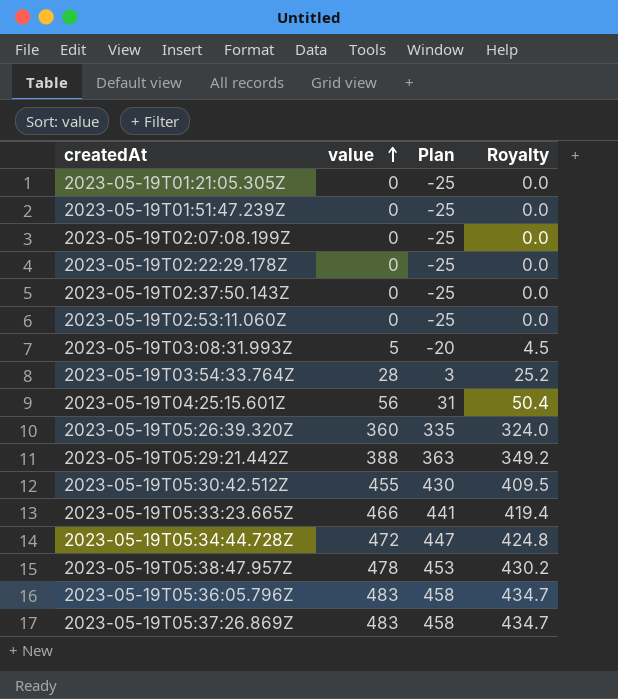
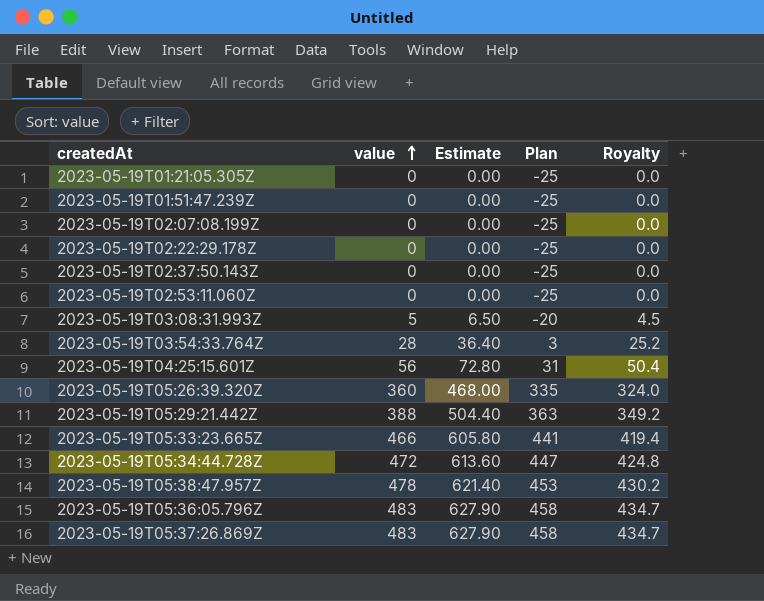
column Estimate | formula: none -> [value] * 1.3
row 2023-05-19T05:30:42.512Z: 455 | 430 | 409.5 -> none

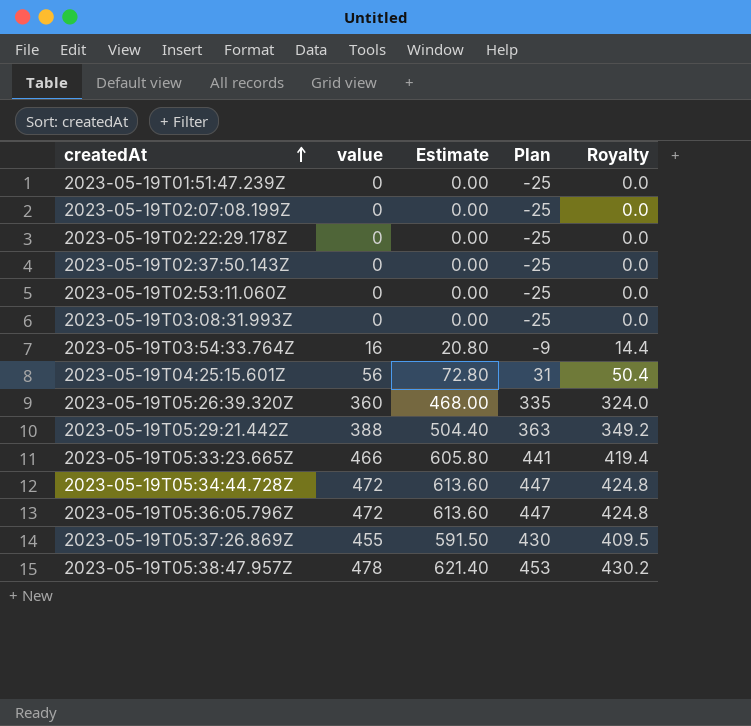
row order: value ascending -> createdAt ascending
row 2023-05-19T01:21:05.305Z: 0 | 0.00 | -25 | 0.0 -> none
2023-05-19T03:08:31.993Z | value: 5 -> 0
2023-05-19T03:08:31.993Z | Estimate: 6.50 -> 0.00
2023-05-19T03:08:31.993Z | Plan: -20 -> -25
2023-05-19T03:08:31.993Z | Royalty: 4.5 -> 0.0
2023-05-19T03:54:33.764Z | value: 28 -> 16
2023-05-19T03:54:33.764Z | Estimate: 36.40 -> 20.80
2023-05-19T03:54:33.764Z | Plan: 3 -> -9
2023-05-19T03:54:33.764Z | Royalty: 25.2 -> 14.4
2023-05-19T05:36:05.796Z | value: 483 -> 472
2023-05-19T05:36:05.796Z | Estimate: 627.90 -> 613.60
2023-05-19T05:36:05.796Z | Plan: 458 -> 447
2023-05-19T05:36:05.796Z | Royalty: 434.7 -> 424.8
2023-05-19T05:37:26.869Z | value: 483 -> 455
2023-05-19T05:37:26.869Z | Estimate: 627.90 -> 591.50
2023-05-19T05:37:26.869Z | Plan: 458 -> 430
2023-05-19T05:37:26.869Z | Royalty: 434.7 -> 409.5

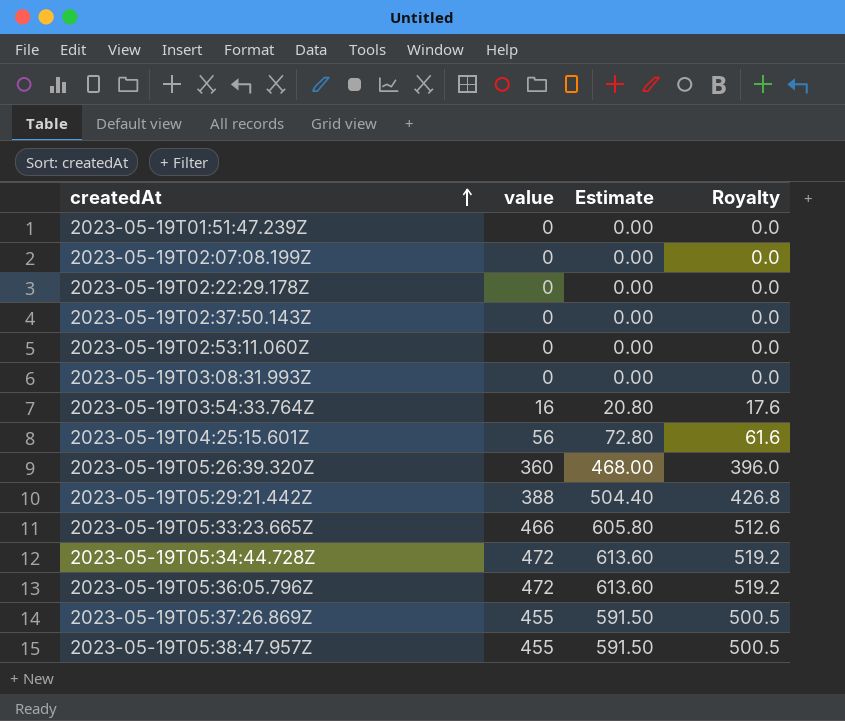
column Plan | formula: [value] - 25 -> none
column Royalty | formula: [value] * 0.9 -> [value] * 1.1
2023-05-19T05:38:47.957Z | value: 478 -> 455
2023-05-19T05:38:47.957Z | Estimate: 621.40 -> 591.50

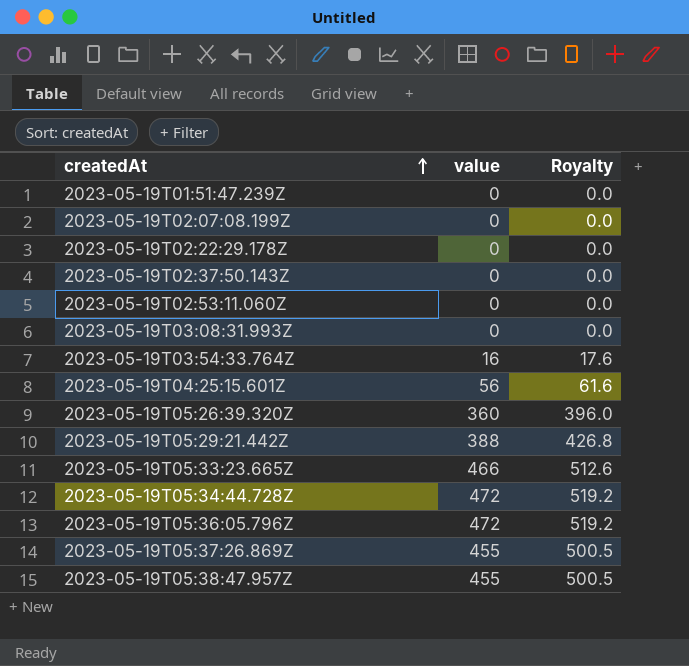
column Estimate | formula: [value] * 1.3 -> none

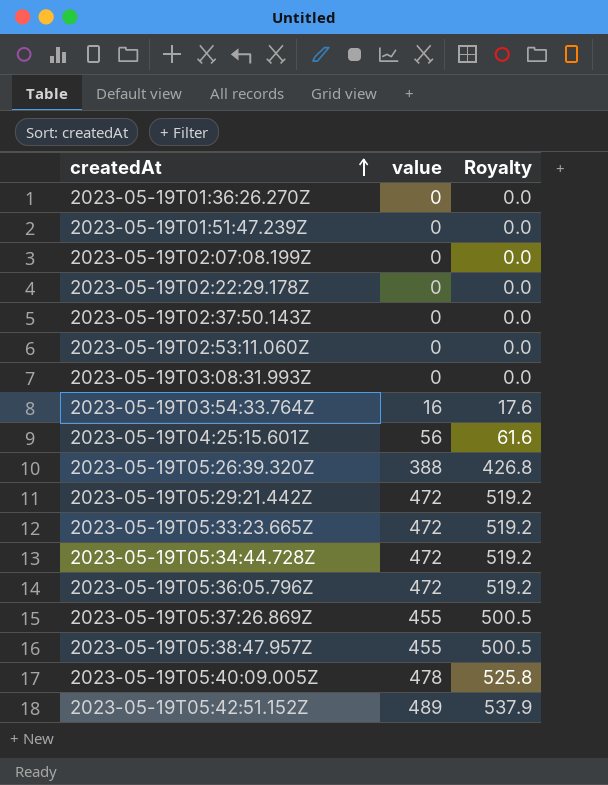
row 2023-05-19T01:36:26.270Z: none -> 0 | 0.0
2023-05-19T05:26:39.320Z | value: 360 -> 388
2023-05-19T05:26:39.320Z | Royalty: 396.0 -> 426.8
2023-05-19T05:29:21.442Z | value: 388 -> 472
2023-05-19T05:29:21.442Z | Royalty: 426.8 -> 519.2
2023-05-19T05:33:23.665Z | value: 466 -> 472
2023-05-19T05:33:23.665Z | Royalty: 512.6 -> 519.2
row 2023-05-19T05:40:09.005Z: none -> 478 | 525.8
row 2023-05-19T05:42:51.152Z: none -> 489 | 537.9

